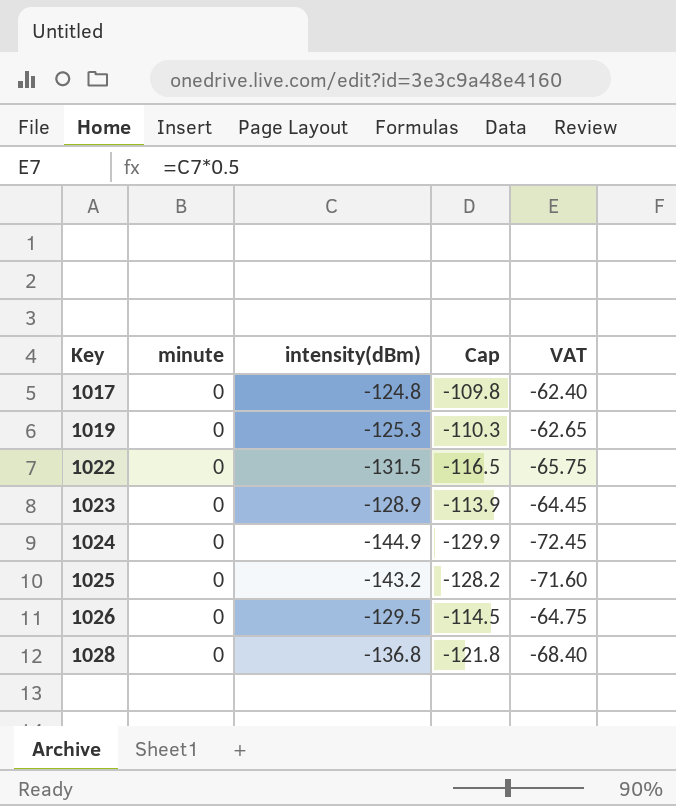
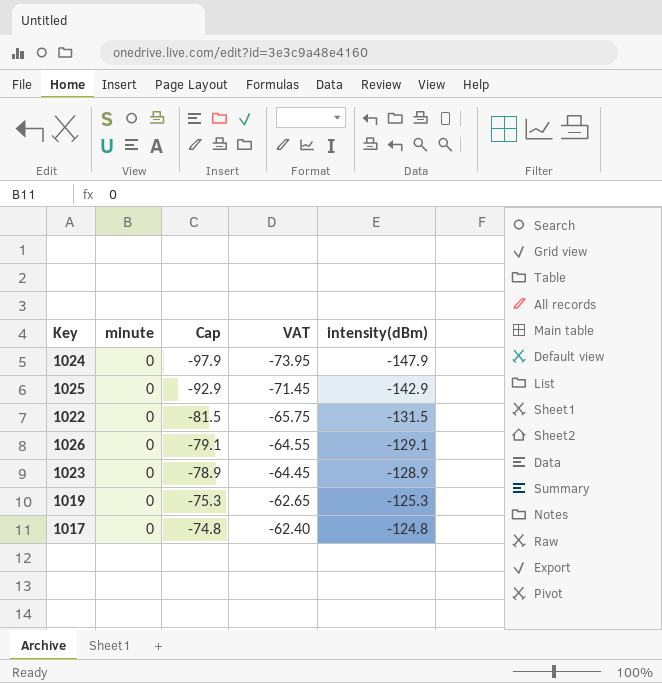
row order: Key ascending -> Cap ascending
column Cap | formula: [intensity(dBm)] + 15 -> [intensity(dBm)] + 50
column intensity(dBm) | position: 3 -> 5
row 1028: 0 | -136.8 | -121.8 | -68.40 -> none
1024 | VAT: -72.45 -> -73.95
1024 | intensity(dBm): -144.9 -> -147.9
1025 | VAT: -71.60 -> -71.45
1025 | intensity(dBm): -143.2 -> -142.9
1026 | VAT: -64.75 -> -64.55
1026 | intensity(dBm): -129.5 -> -129.1

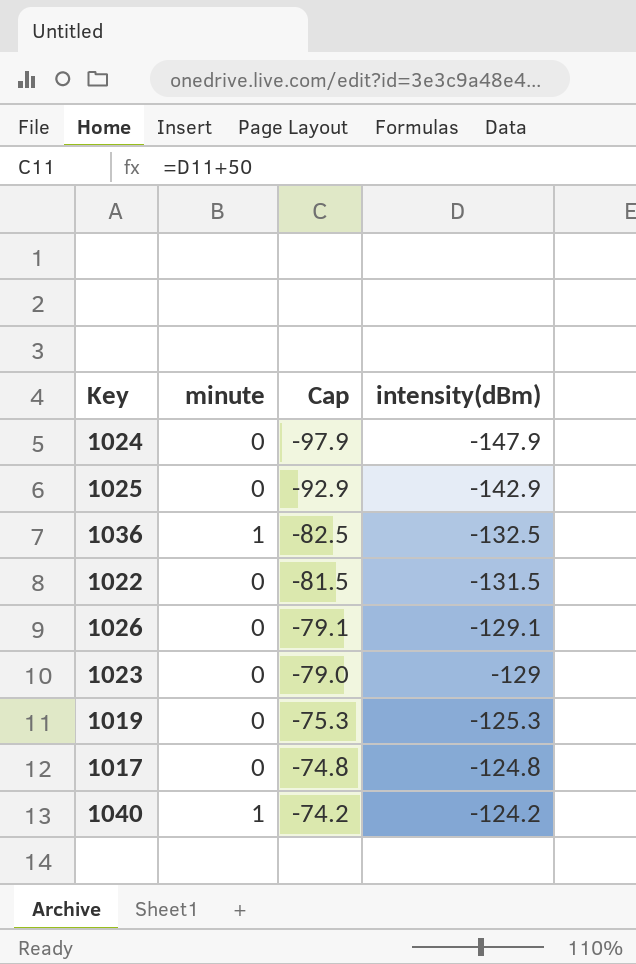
column VAT | formula: [intensity(dBm)] * 0.5 -> none
row 1036: none -> 1 | -82.5 | -132.5
1023 | Cap: -78.9 -> -79.0
1023 | intensity(dBm): -128.9 -> -129
row 1040: none -> 1 | -74.2 | -124.2

